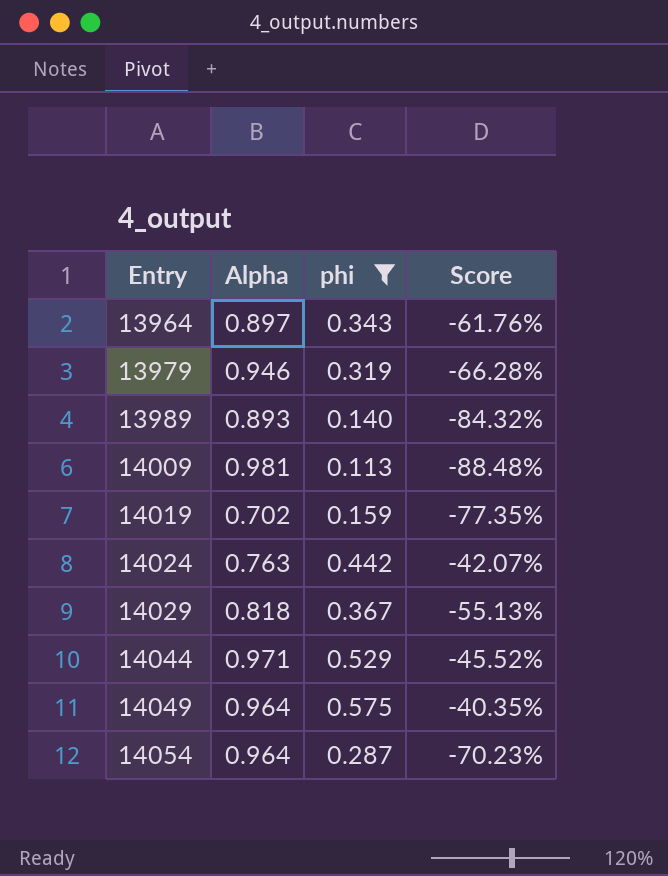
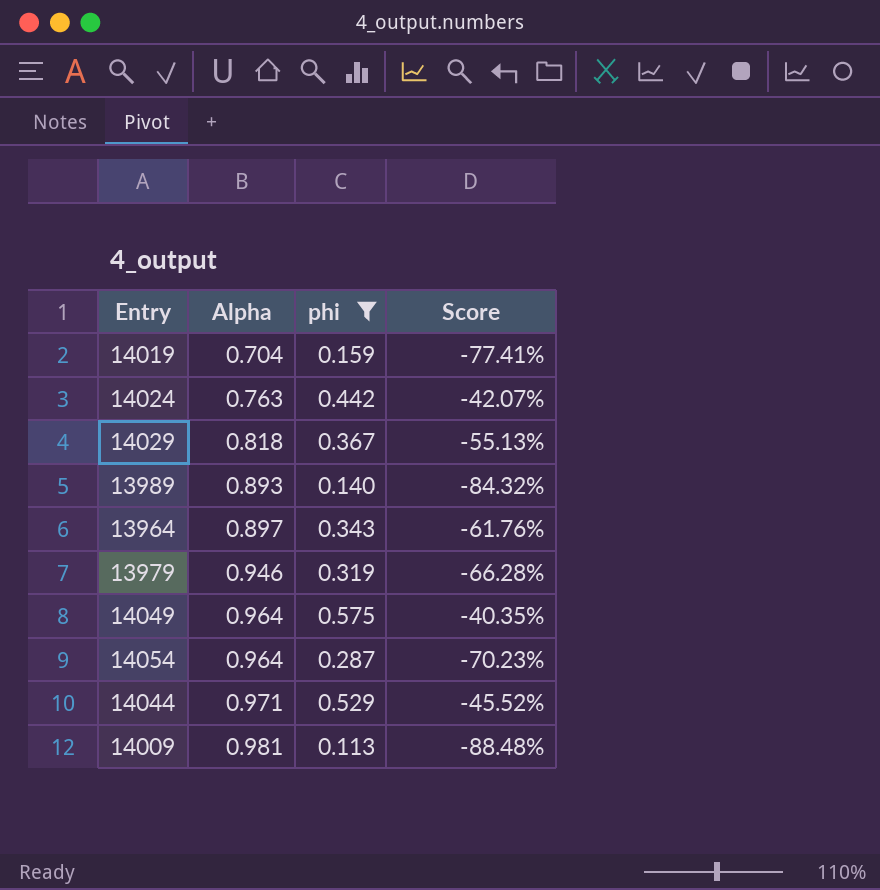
row order: Entry ascending -> Alpha ascending
14019 | Alpha: 0.702 -> 0.704
14019 | Score: -77.35% -> -77.41%

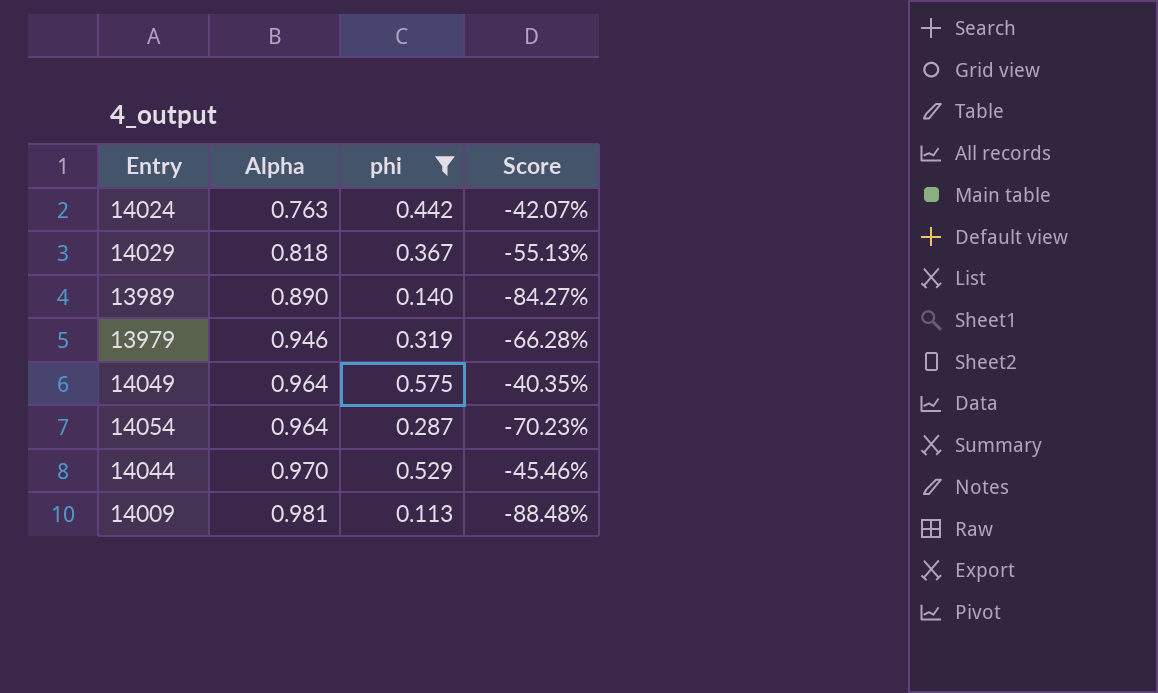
row 14019: 0.704 | 0.159 | -77.41% -> none
row 13964: 0.897 | 0.343 | -61.76% -> none
13989 | Alpha: 0.893 -> 0.890
13989 | Score: -84.32% -> -84.27%
14044 | Alpha: 0.971 -> 0.970
14044 | Score: -45.52% -> -45.46%

